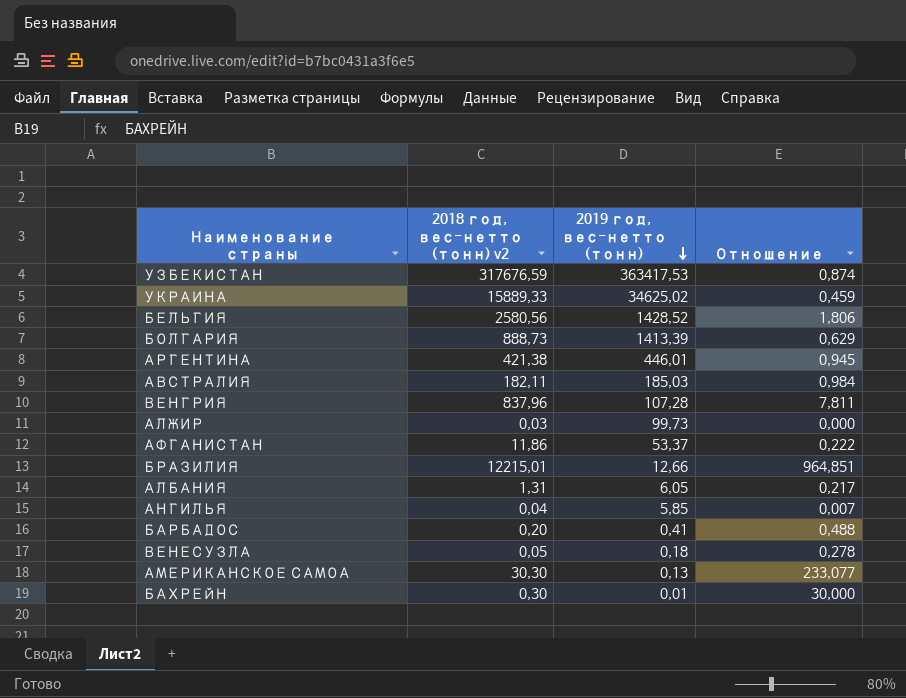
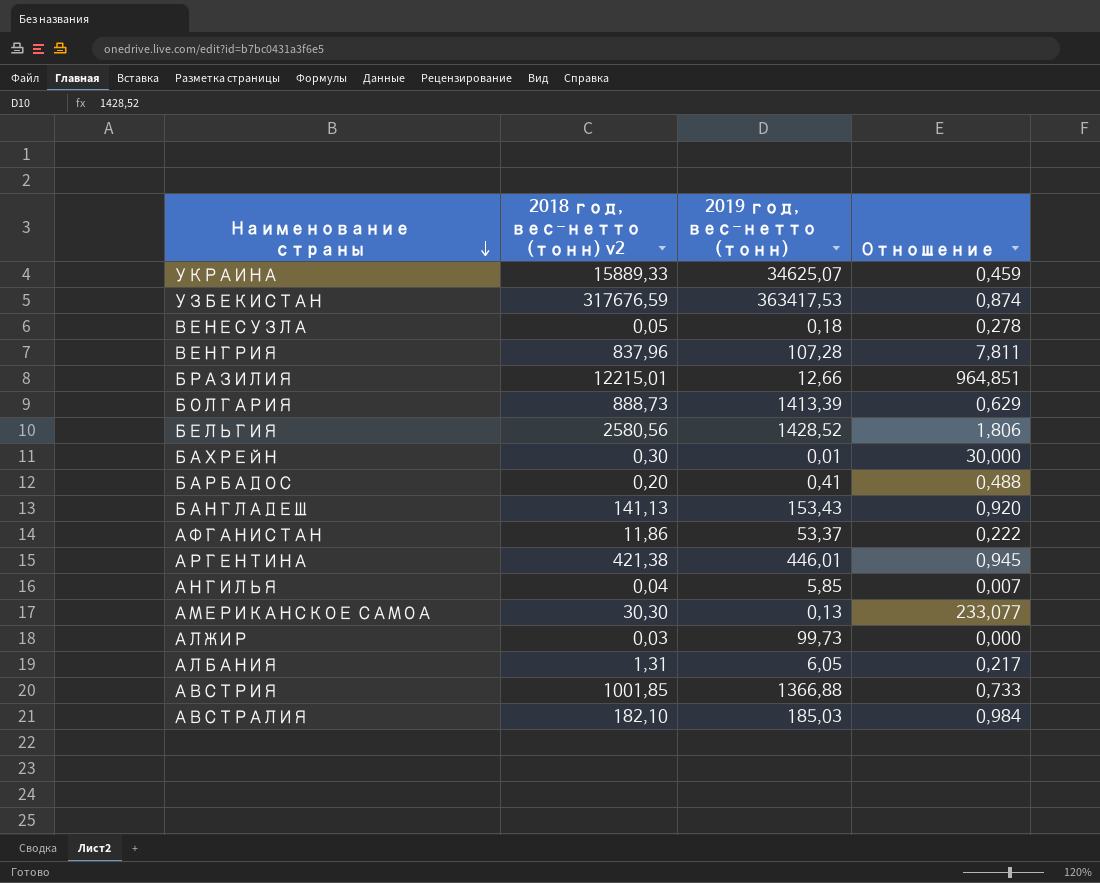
row order: 2019 год, вес-нетто (тонн) descending -> Наименование страны descending
УКРАИНА | 2019 год, вес-нетто (тонн): 34625,02 -> 34625,07
row БАНГЛАДЕШ: none -> 141,13 | 153,43 | 0,920
row АВСТРИЯ: none -> 1001,85 | 1366,88 | 0,733
АВСТРАЛИЯ | 2018 год, вес-нетто (тонн) v2: 182,11 -> 182,10

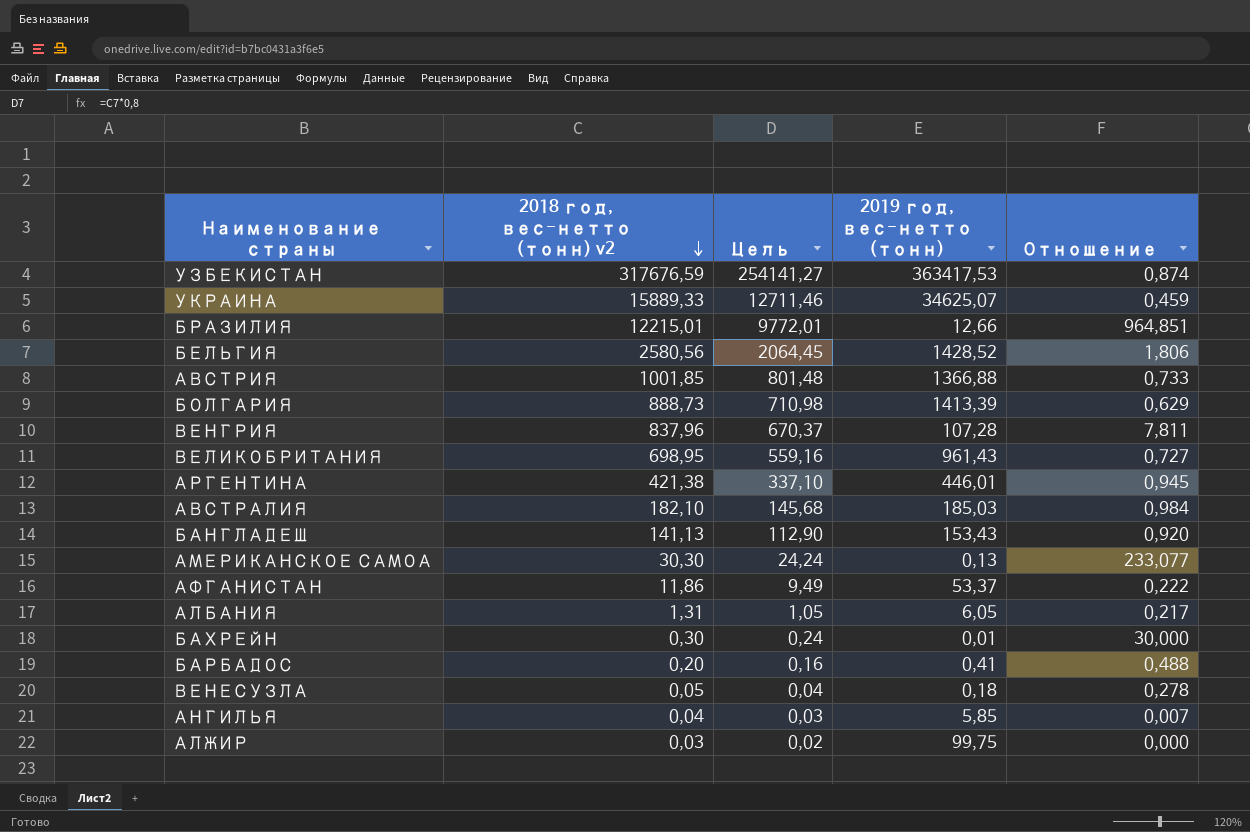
row order: Наименование страны descending -> 2018 год, вес-нетто (тонн) v2 descending
column Цель | formula: none -> [2018 год, вес-нетто (тонн) v2] * 0,8
row ВЕЛИКОБРИТАНИЯ: none -> 698,95 | 559,16 | 961,43 | 0,727
АЛЖИР | 2019 год, вес-нетто (тонн): 99,73 -> 99,75

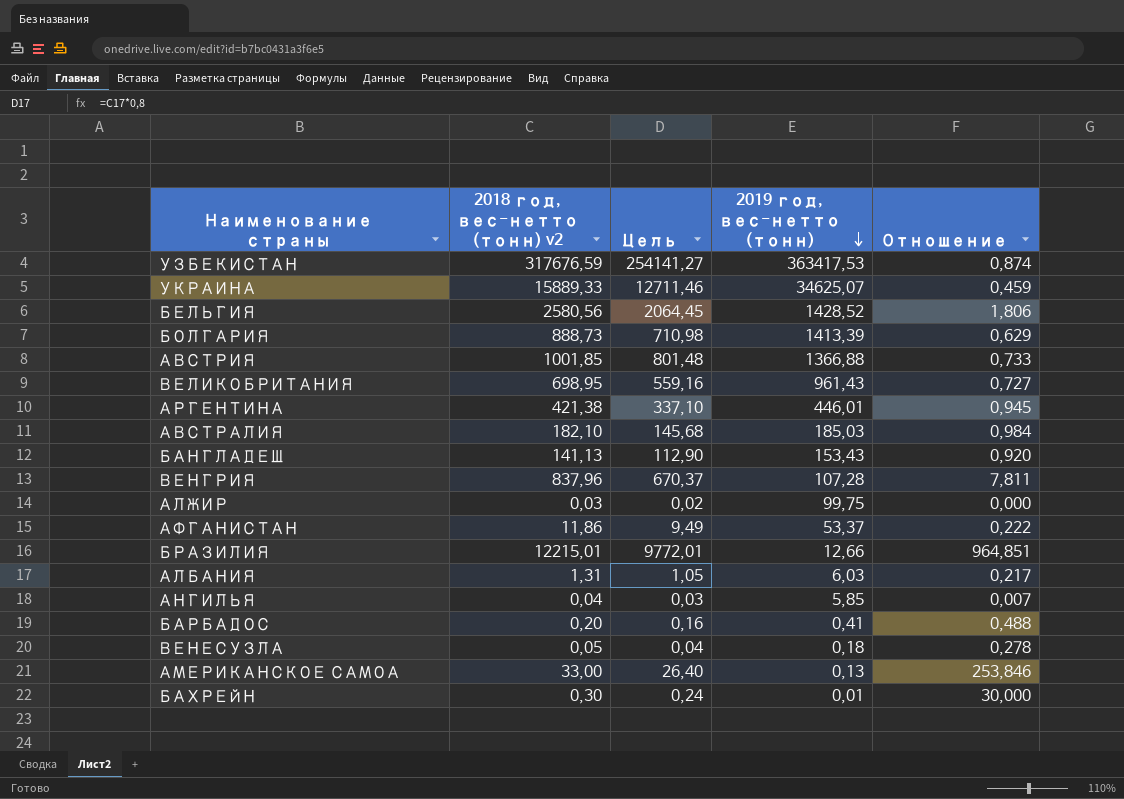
row order: 2018 год, вес-нетто (тонн) v2 descending -> 2019 год, вес-нетто (тонн) descending
АЛБАНИЯ | 2019 год, вес-нетто (тонн): 6,05 -> 6,03
АМЕРИКАНСКОЕ САМОА | 2018 год, вес-нетто (тонн) v2: 30,30 -> 33,00
АМЕРИКАНСКОЕ САМОА | Цель: 24,24 -> 26,40
АМЕРИКАНСКОЕ САМОА | Отношение: 233,077 -> 253,846

